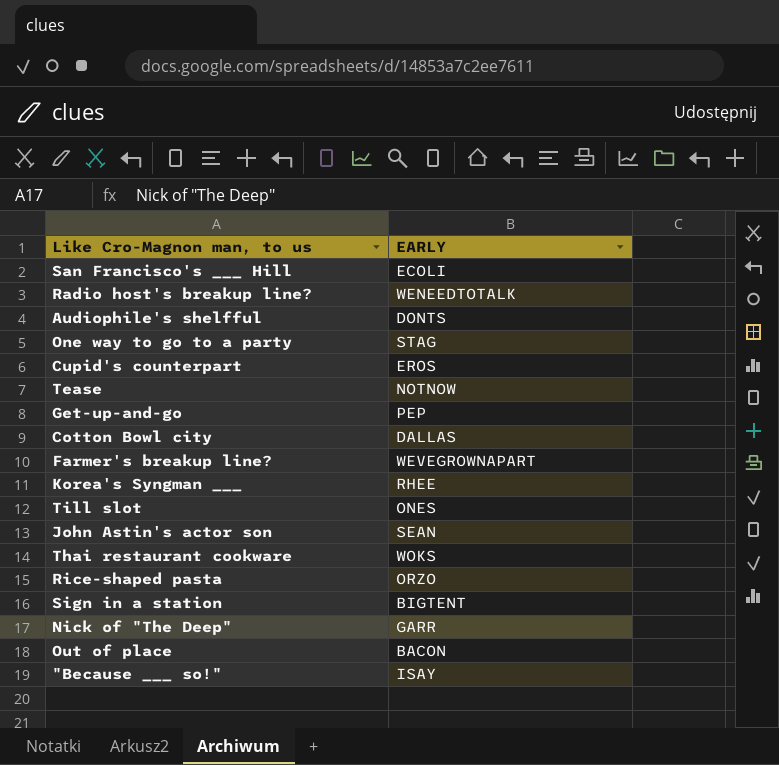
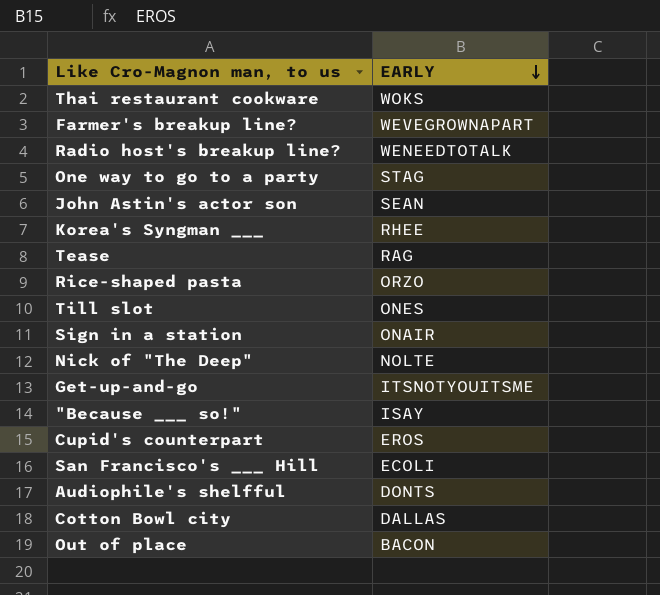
row order: none -> EARLY descending
Tease | EARLY: NOTNOW -> RAG
Sign in a station | EARLY: BIGTENT -> ONAIR
Nick of "The Deep" | EARLY: GARR -> NOLTE
Get-up-and-go | EARLY: PEP -> ITSNOTYOUITSME

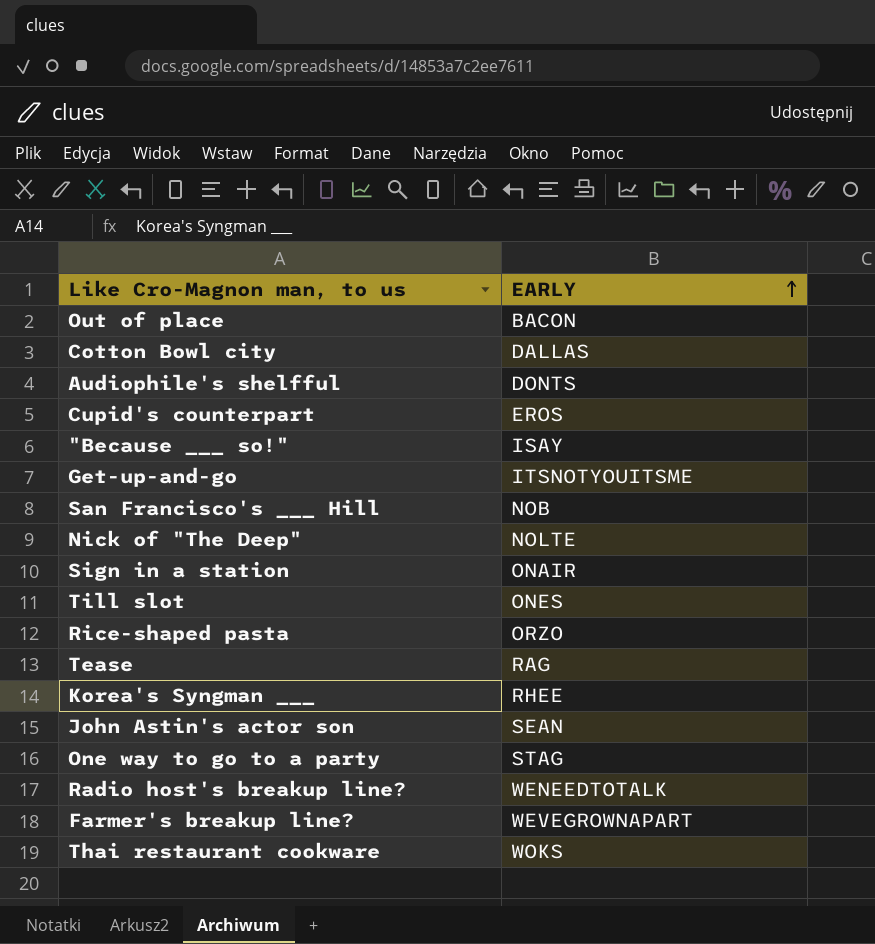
row order: EARLY descending -> EARLY ascending
San Francisco's ___ Hill | EARLY: ECOLI -> NOB

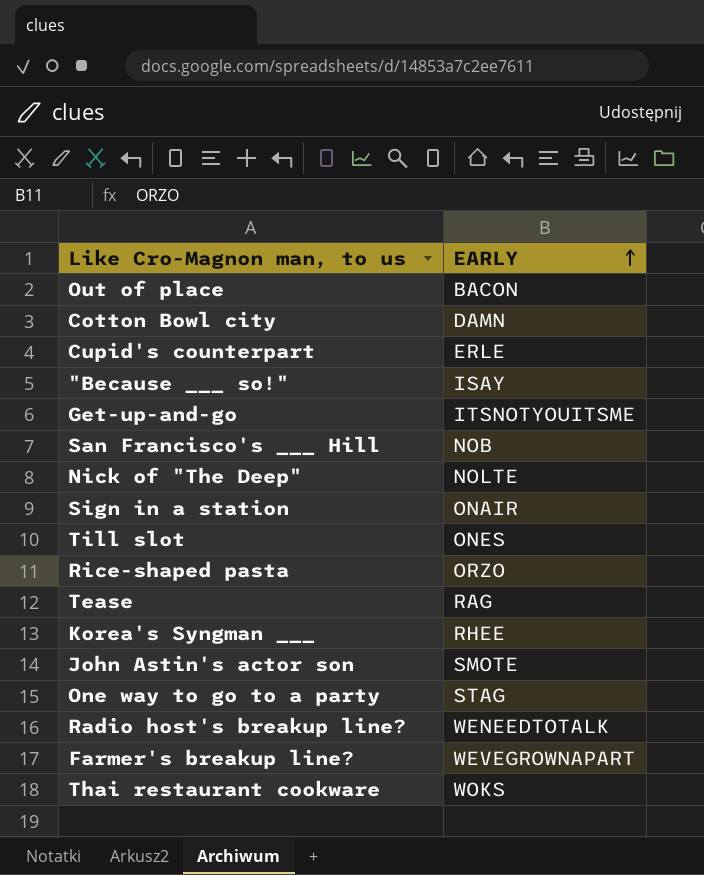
row Audiophile's shelfful: DONTS -> none
Cotton Bowl city | EARLY: DALLAS -> DAMN
Cupid's counterpart | EARLY: EROS -> ERLE
John Astin's actor son | EARLY: SEAN -> SMOTE

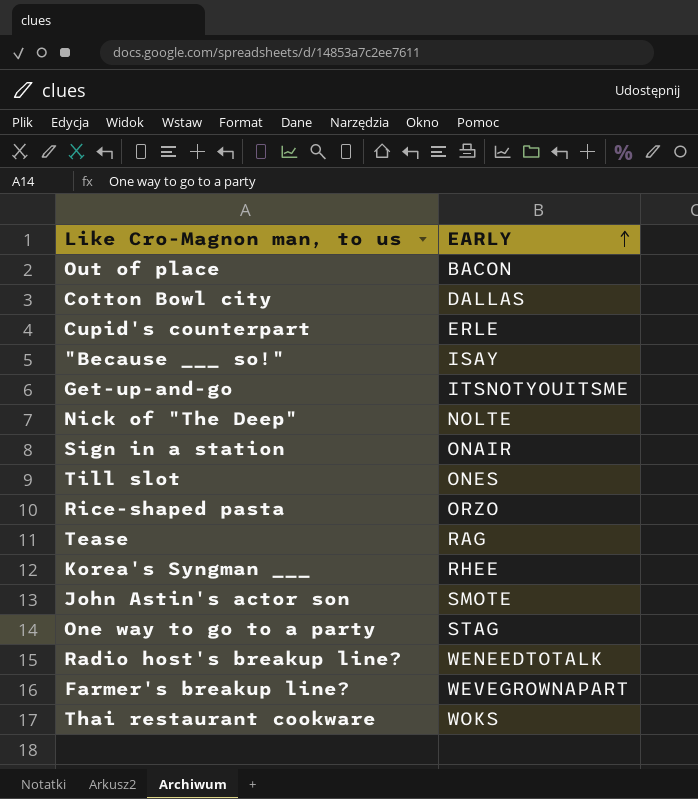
row San Francisco's ___ Hill: NOB -> none
Cotton Bowl city | EARLY: DAMN -> DALLAS

